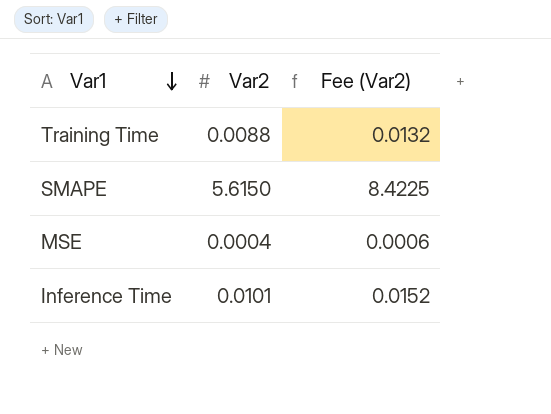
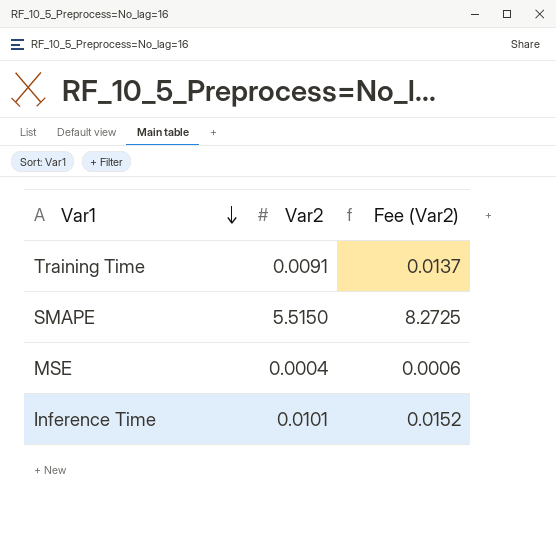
Training Time | Var2: 0.0088 -> 0.0091
Training Time | Fee (Var2): 0.0132 -> 0.0137
SMAPE | Var2: 5.6150 -> 5.5150
SMAPE | Fee (Var2): 8.4225 -> 8.2725

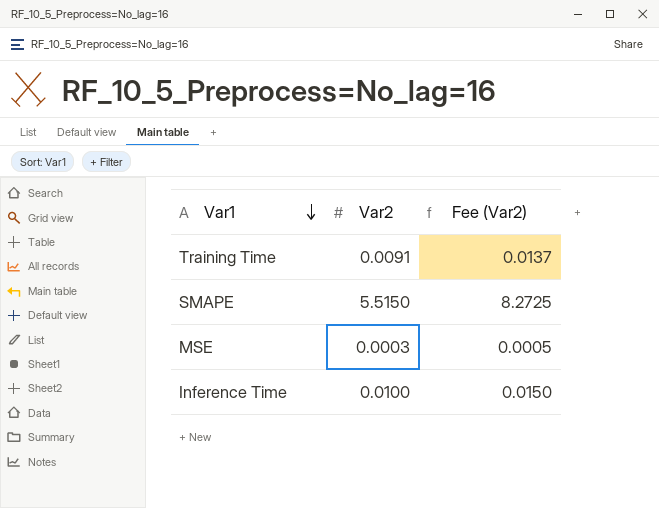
MSE | Var2: 0.0004 -> 0.0003
MSE | Fee (Var2): 0.0006 -> 0.0005
Inference Time | Var2: 0.0101 -> 0.0100
Inference Time | Fee (Var2): 0.0152 -> 0.0150

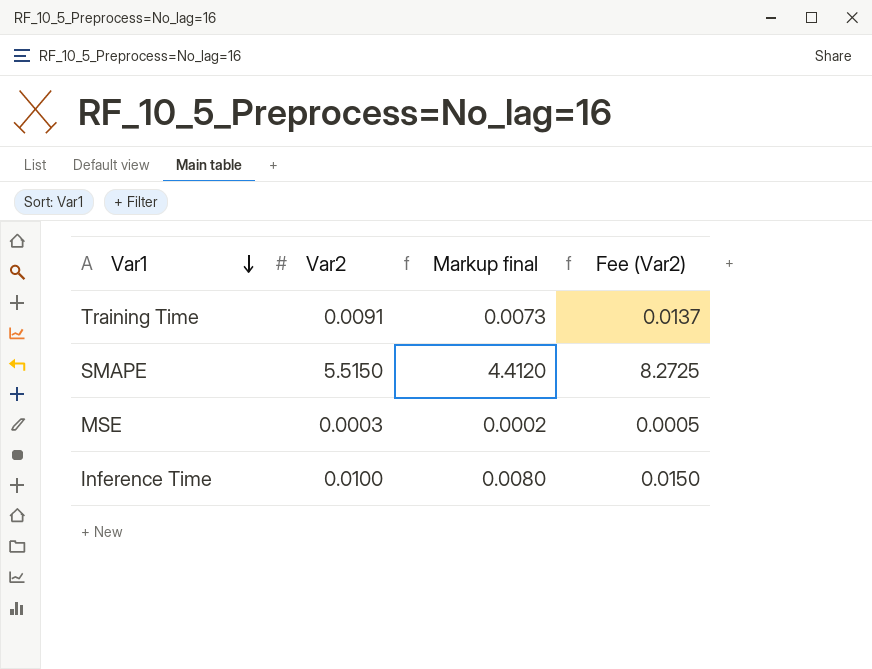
column Markup final | formula: none -> [Var2] * 0.8

